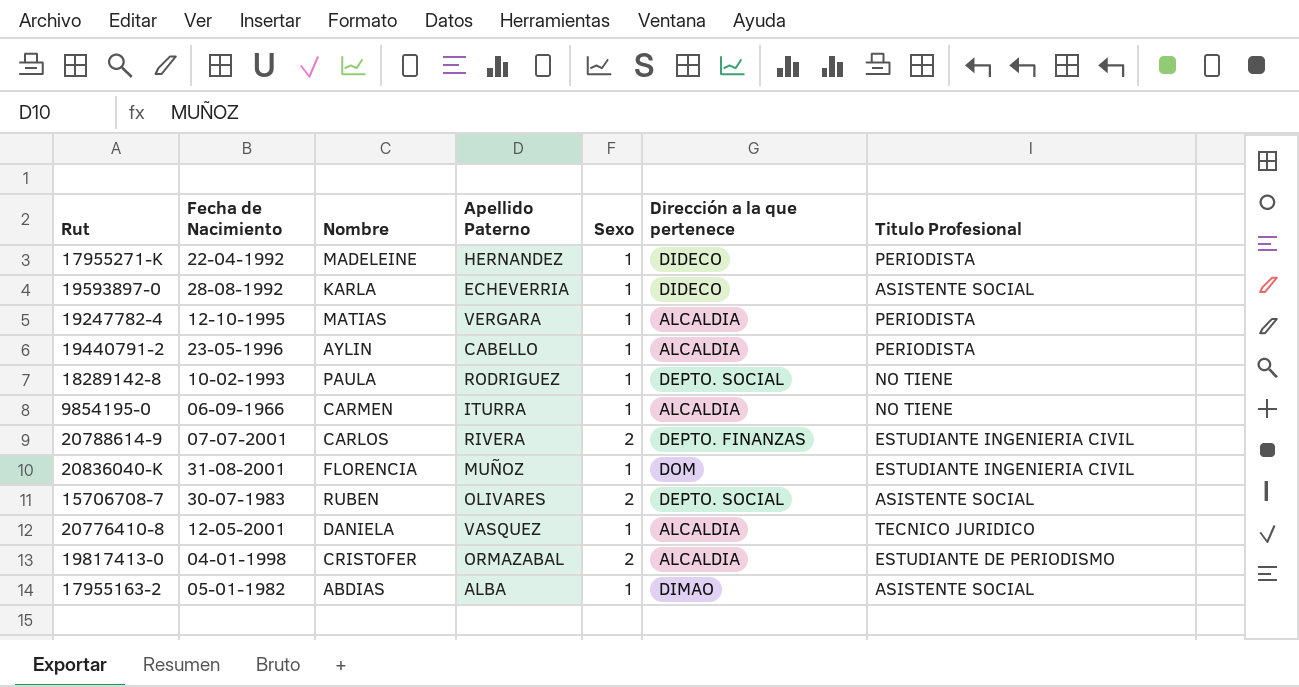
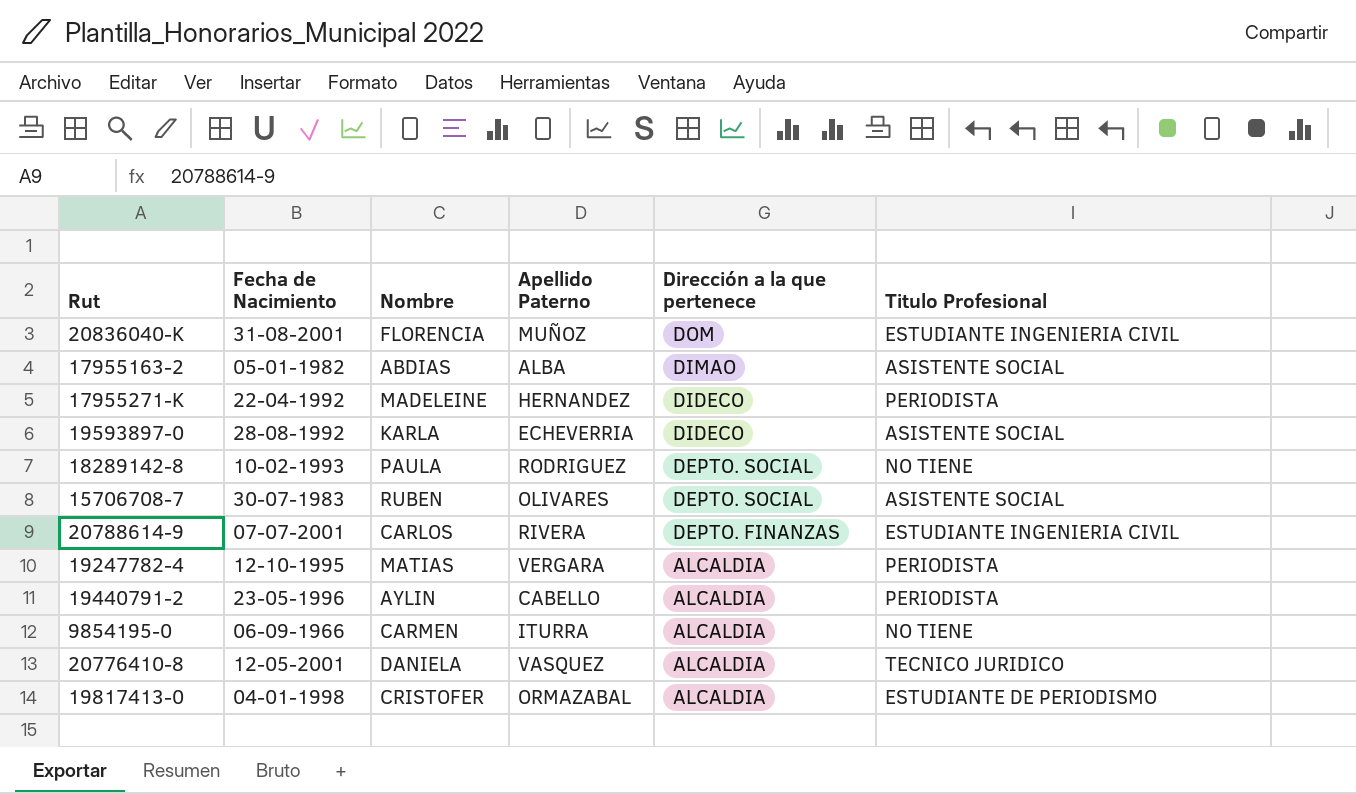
row order: none -> Dirección a la que pertenece descending
column Sexo | position: 5 -> none

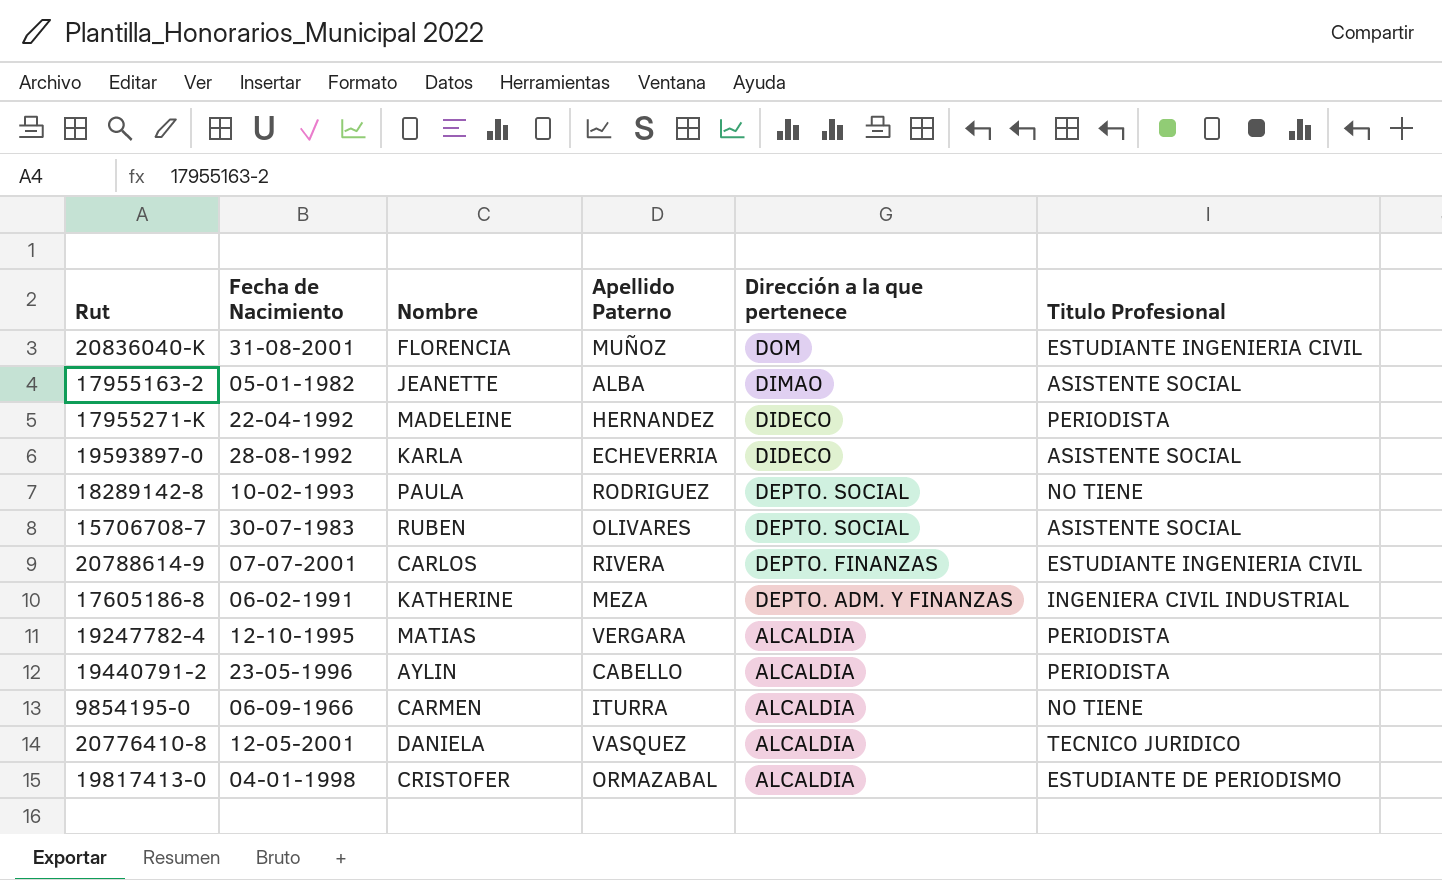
17955163-2 | Nombre: ABDIAS -> JEANETTE
row 17605186-8: none -> 06-02-1991 | KATHERINE | MEZA | DEPTO. ADM. Y FINANZAS | INGENIERA CIVIL INDUSTRIAL

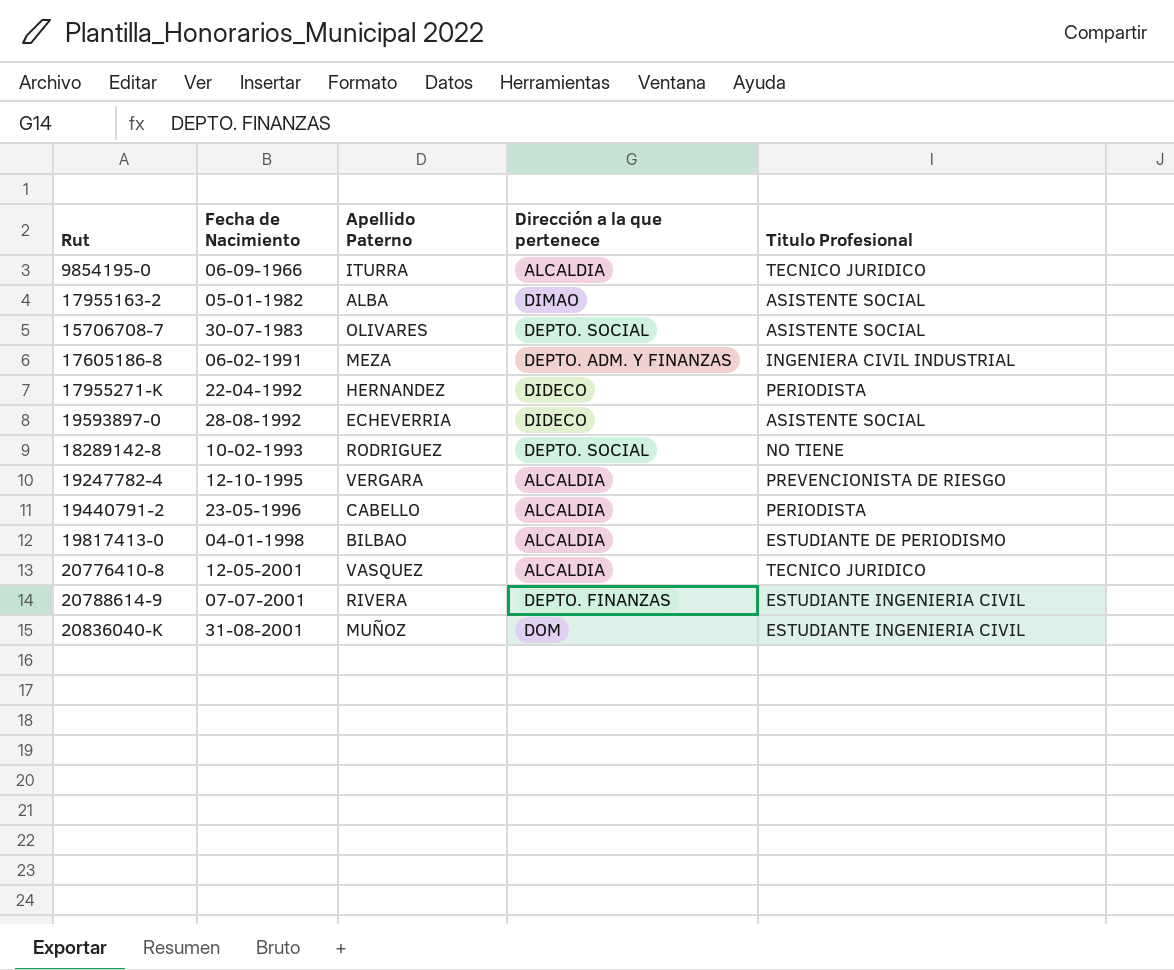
row order: Dirección a la que pertenece descending -> Fecha de Nacimiento ascending
column Nombre | position: 3 -> none
9854195-0 | Titulo Profesional: NO TIENE -> TECNICO JURIDICO
19247782-4 | Titulo Profesional: PERIODISTA -> PREVENCIONISTA DE RIESGO
19817413-0 | Apellido Paterno: ORMAZABAL -> BILBAO

